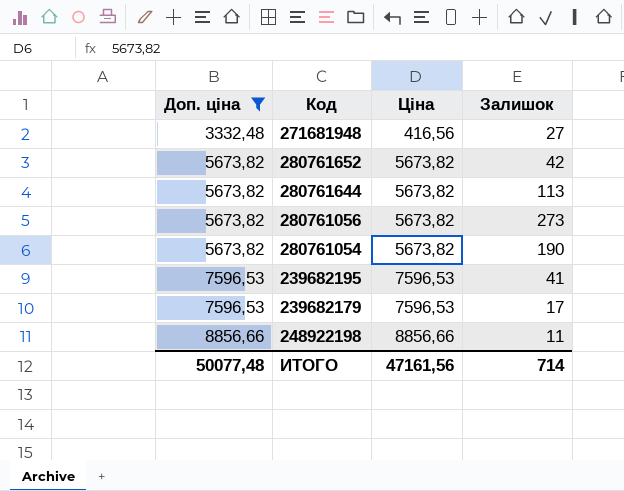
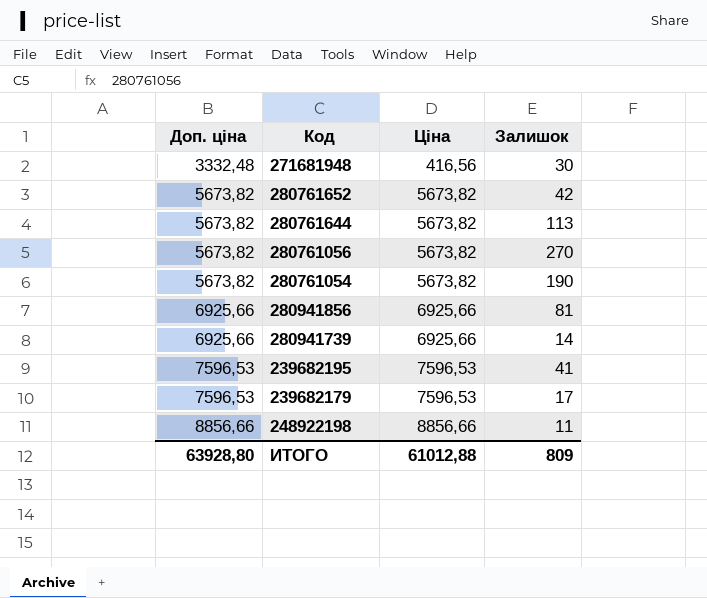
filter: Доп. ціна != 6925,66 -> none
271681948 | Залишок: 27 -> 30
280761056 | Залишок: 273 -> 270
ИТОГО | Доп. ціна: 50077,48 -> 63928,80
ИТОГО | Ціна: 47161,56 -> 61012,88
ИТОГО | Залишок: 714 -> 809

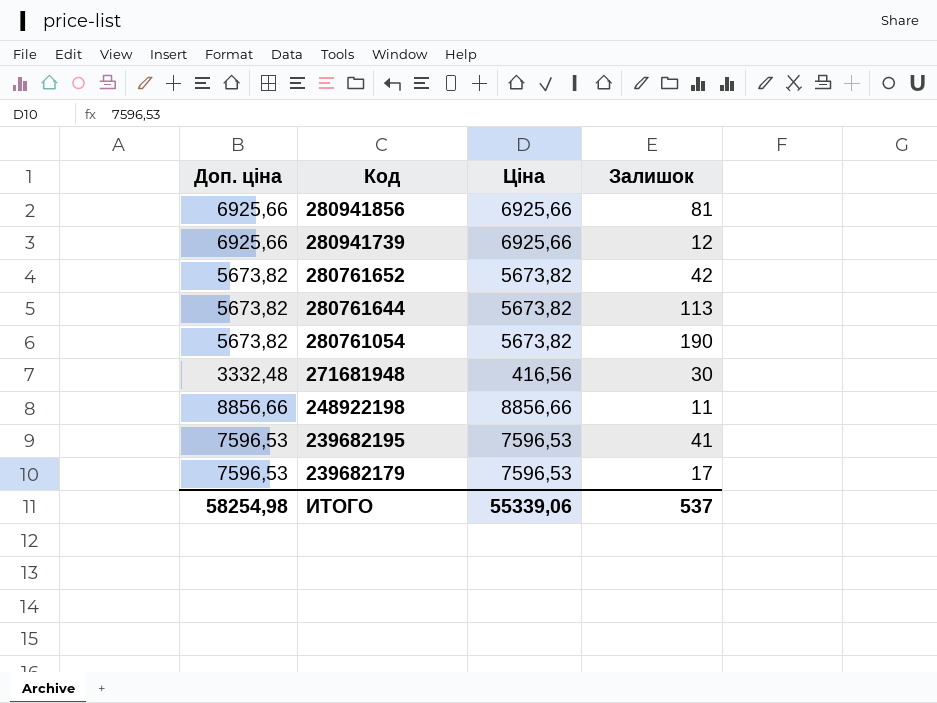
row order: Доп. ціна ascending -> Код descending
row 280761056: 5673,82 | 5673,82 | 270 -> none
280941739 | Залишок: 14 -> 12
ИТОГО | Доп. ціна: 63928,80 -> 58254,98
ИТОГО | Ціна: 61012,88 -> 55339,06
ИТОГО | Залишок: 809 -> 537

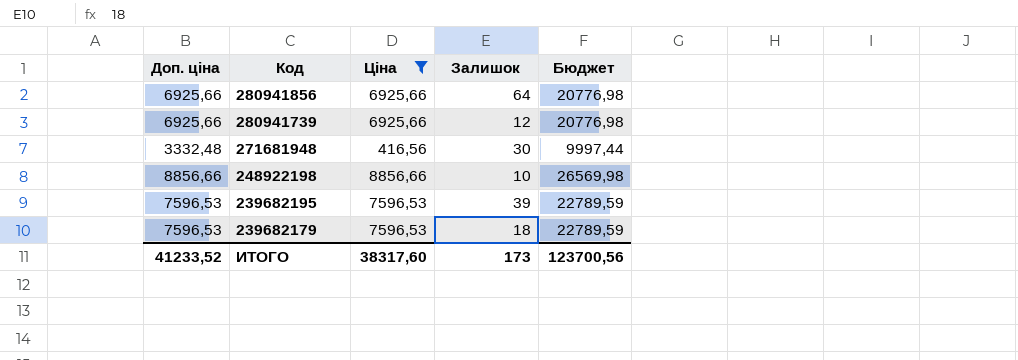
filter: none -> Ціна != 5673,82
column Бюджет | formula: none -> [Доп. ціна] * 3
280941856 | Залишок: 81 -> 64
248922198 | Залишок: 11 -> 10
239682195 | Залишок: 41 -> 39
239682179 | Залишок: 17 -> 18
ИТОГО | Доп. ціна: 58254,98 -> 41233,52
ИТОГО | Ціна: 55339,06 -> 38317,60
ИТОГО | Залишок: 537 -> 173

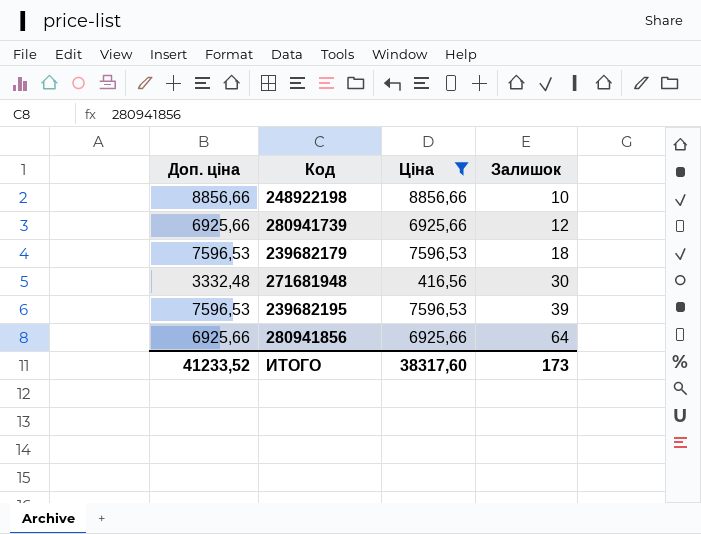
row order: Код descending -> Залишок ascending
column Бюджет | formula: [Доп. ціна] * 3 -> none

